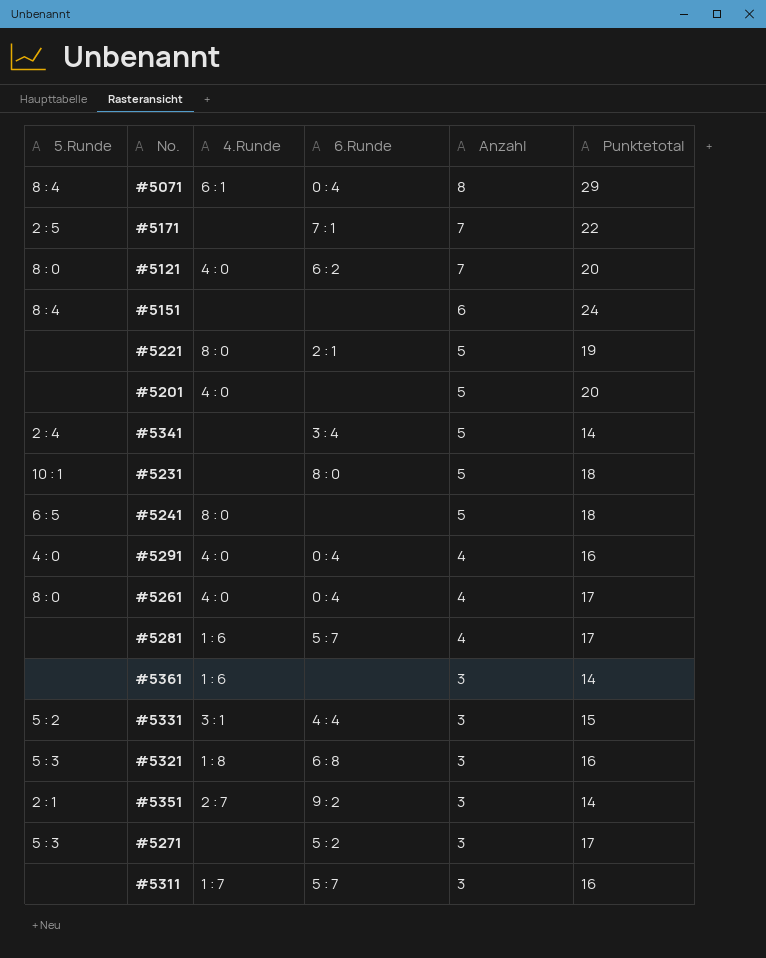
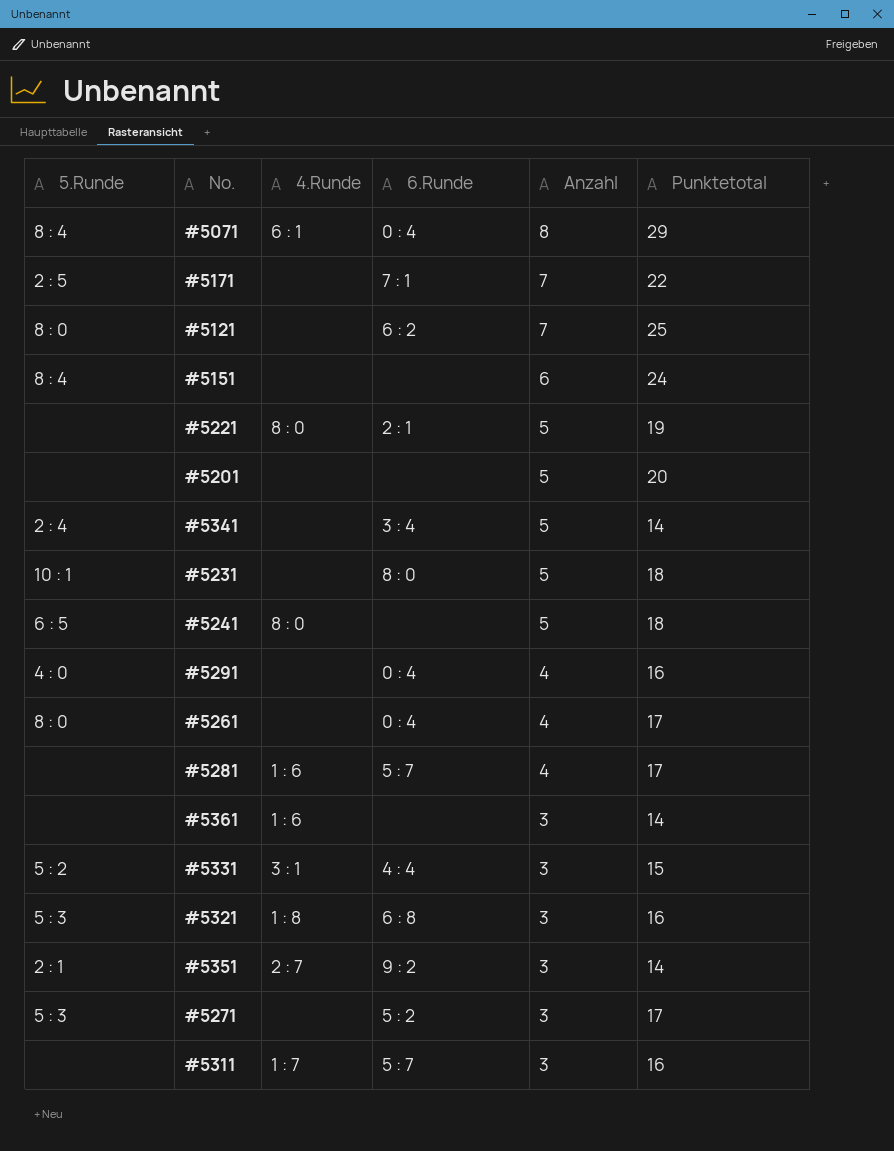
#5121 | 4.Runde: 4 : 0 -> none
#5121 | Punktetotal: 20 -> 25
#5201 | 4.Runde: 4 : 0 -> none
#5291 | 4.Runde: 4 : 0 -> none
#5261 | 4.Runde: 4 : 0 -> none

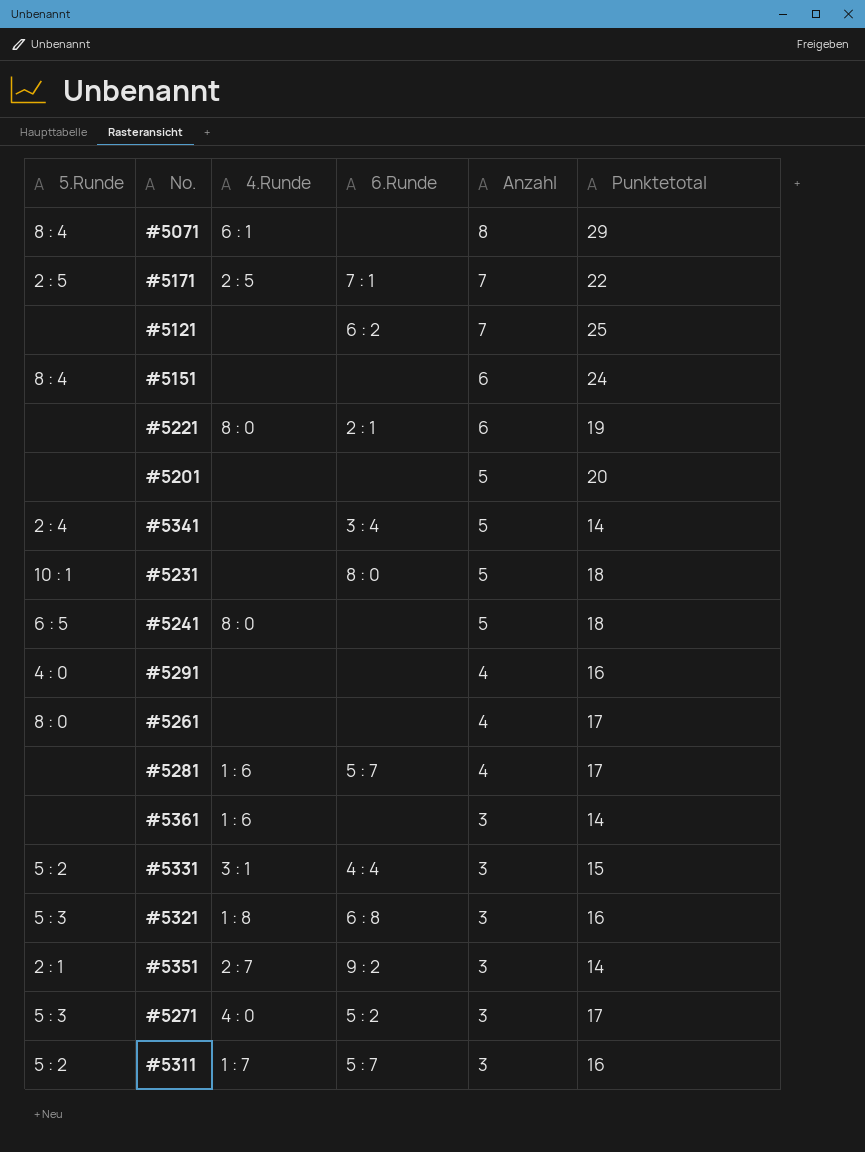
#5071 | 6.Runde: 0 : 4 -> none
#5171 | 4.Runde: none -> 2 : 5
#5121 | 5.Runde: 8 : 0 -> none
#5221 | Anzahl: 5 -> 6
#5291 | 6.Runde: 0 : 4 -> none
#5261 | 6.Runde: 0 : 4 -> none
#5271 | 4.Runde: none -> 4 : 0
#5311 | 5.Runde: none -> 5 : 2

